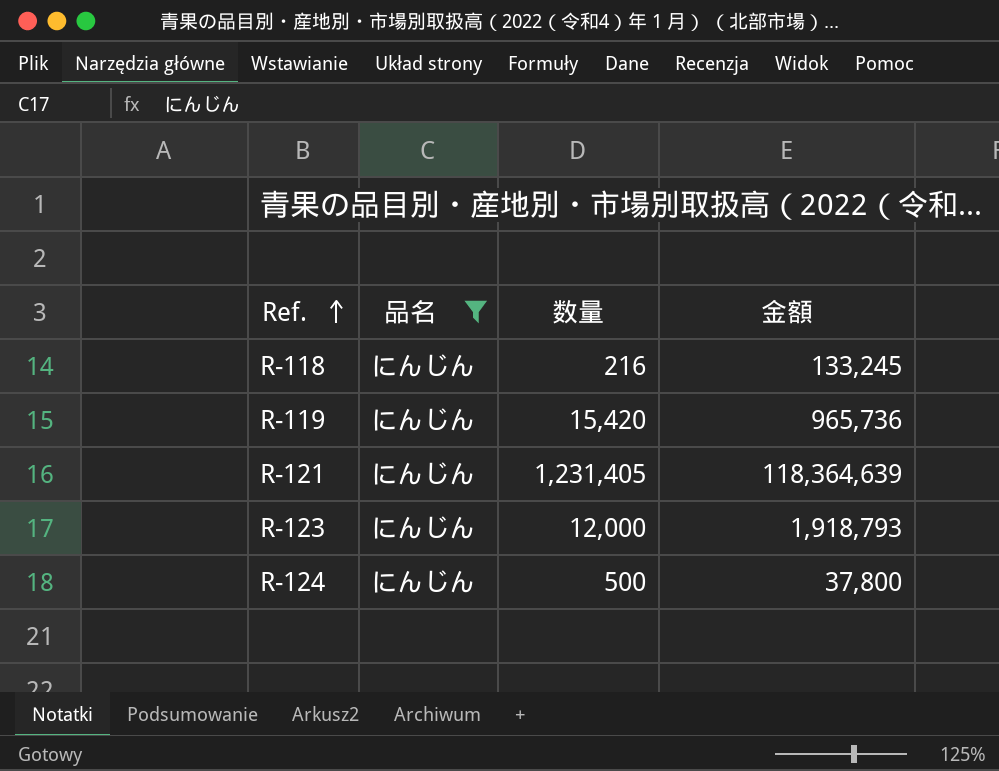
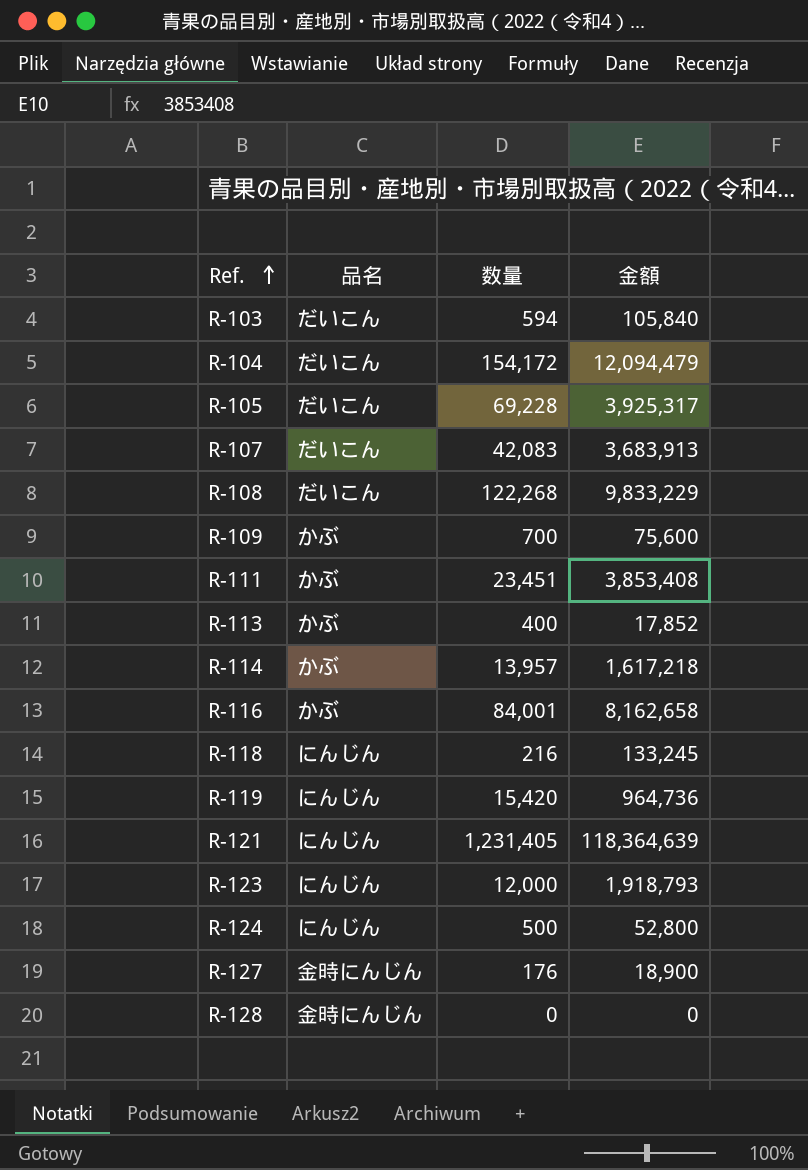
filter: 品名 = にんじん -> none
R-119 | 金額: 965,736 -> 964,736
R-124 | 金額: 37,800 -> 52,800

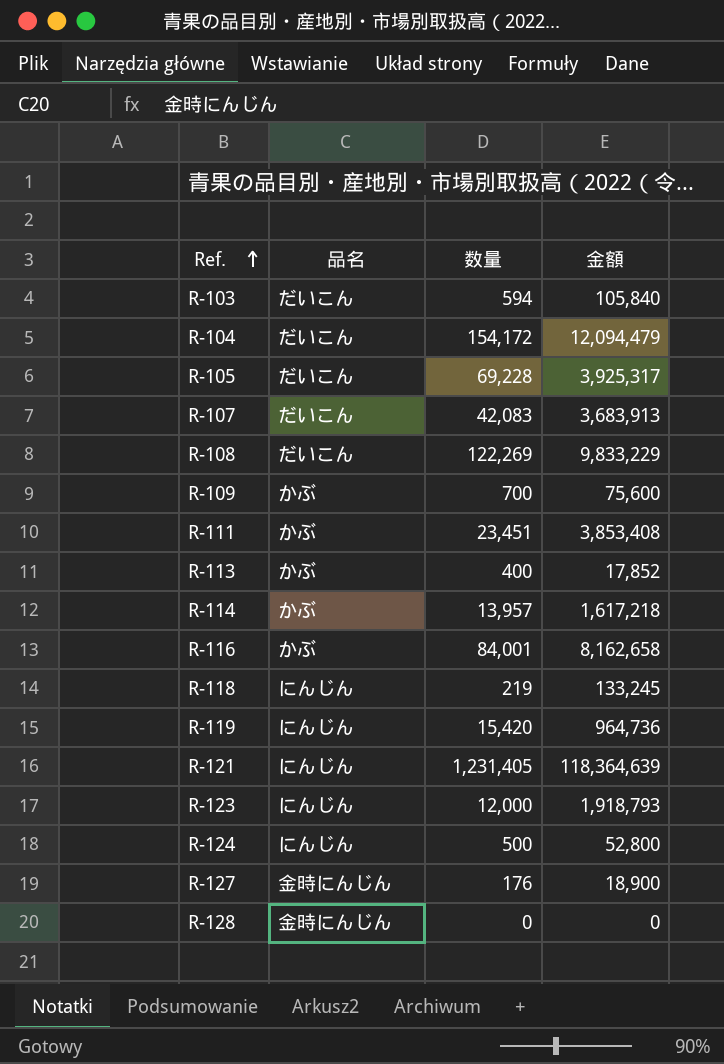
R-108 | 数量: 122,268 -> 122,269
R-118 | 数量: 216 -> 219

